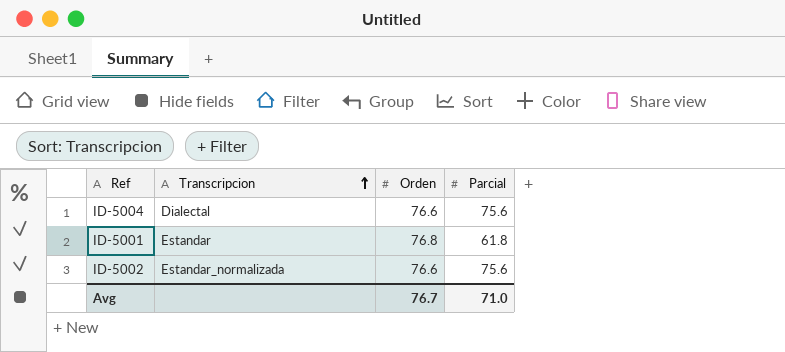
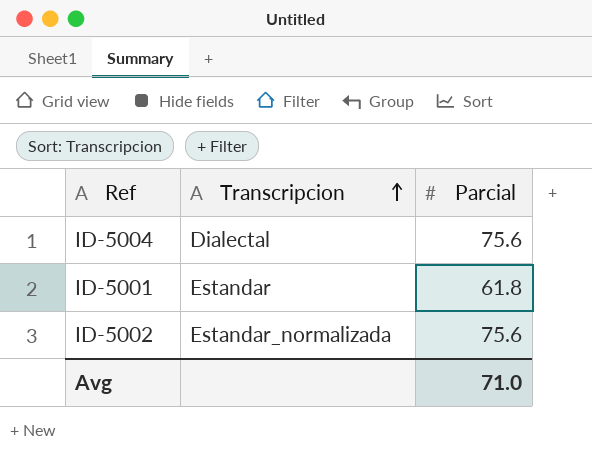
column Orden | position: 3 -> none

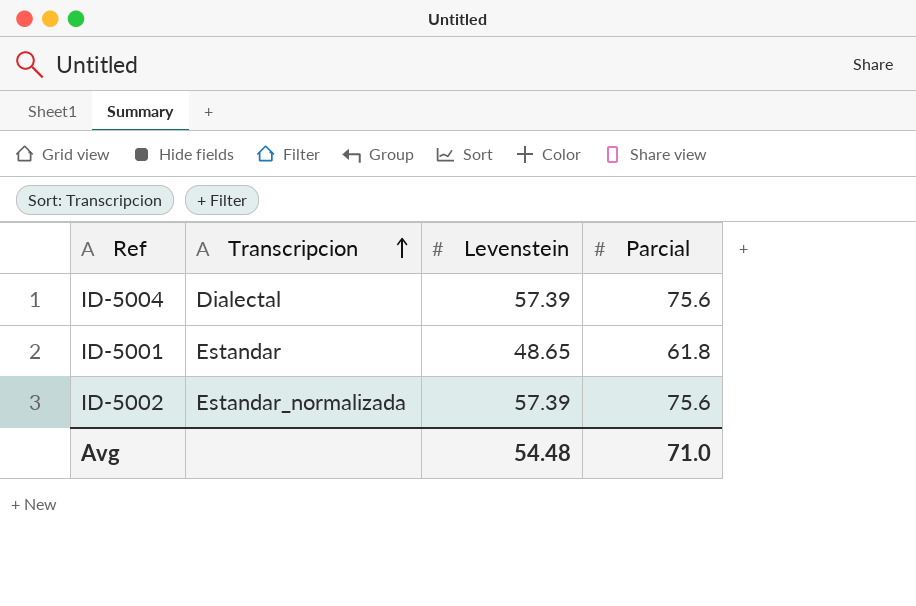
column Levenstein | position: none -> 3

